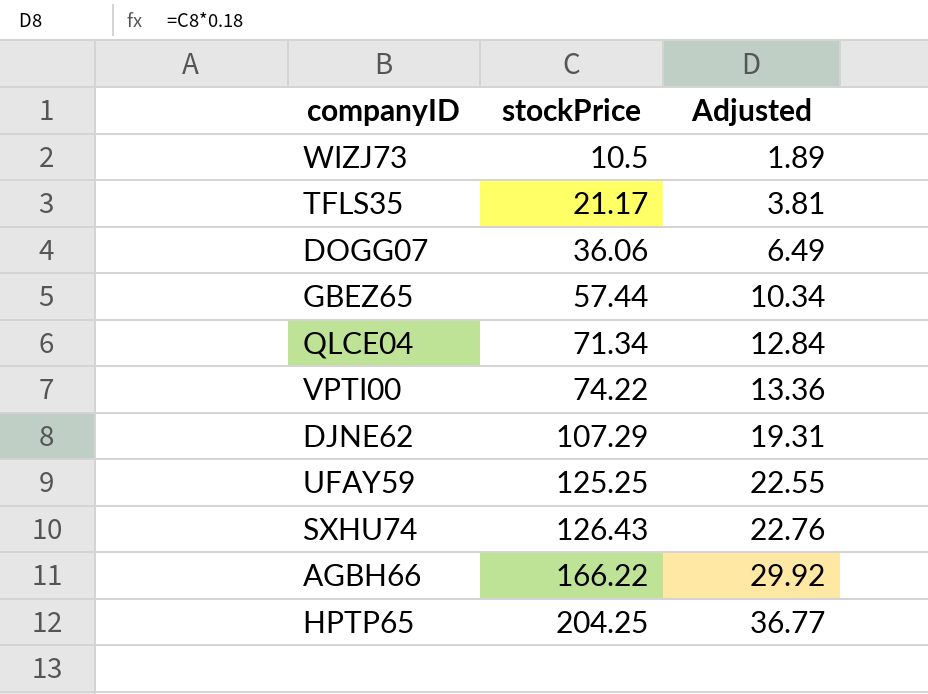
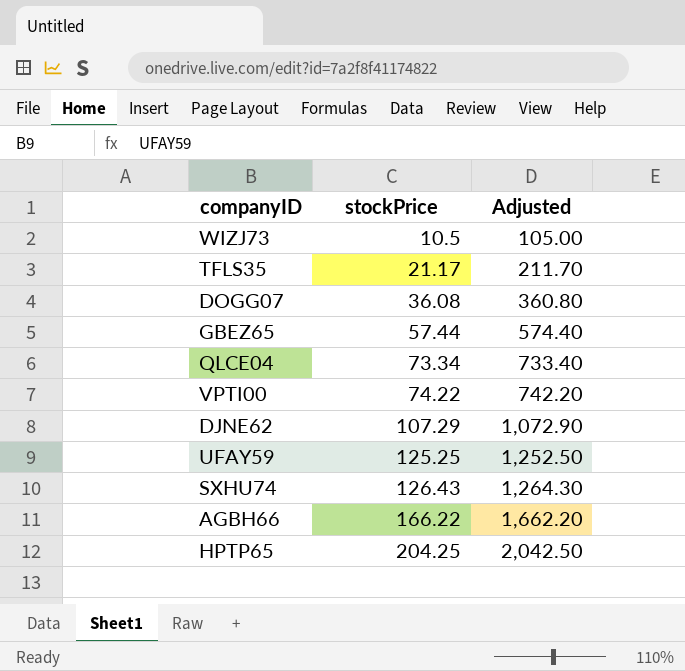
column Adjusted | formula: [stockPrice] * 0.18 -> [stockPrice] * 10
DOGG07 | stockPrice: 36.06 -> 36.08
QLCE04 | stockPrice: 71.34 -> 73.34

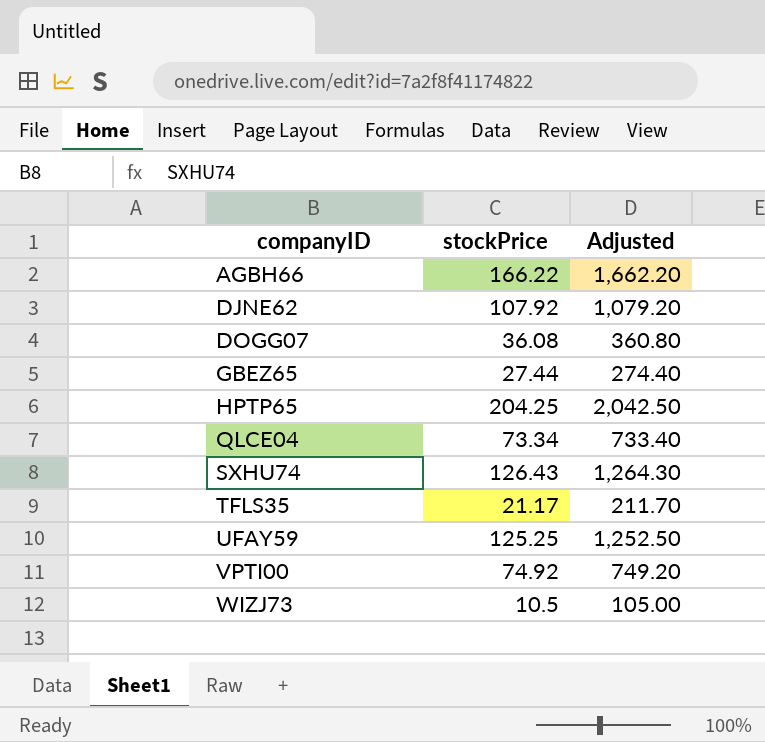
row order: stockPrice ascending -> companyID ascending
DJNE62 | stockPrice: 107.29 -> 107.92
DJNE62 | Adjusted: 1,072.90 -> 1,079.20
GBEZ65 | stockPrice: 57.44 -> 27.44
GBEZ65 | Adjusted: 574.40 -> 274.40
VPTI00 | stockPrice: 74.22 -> 74.92
VPTI00 | Adjusted: 742.20 -> 749.20

